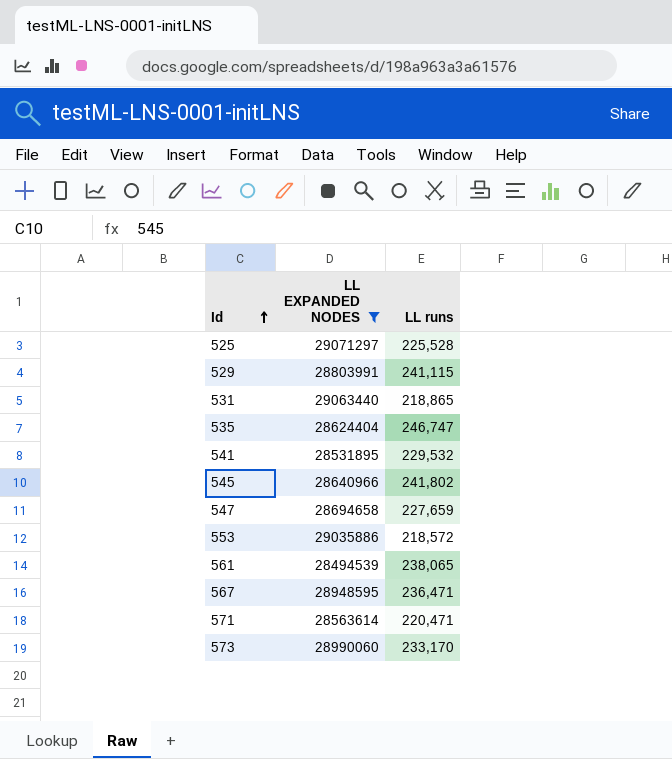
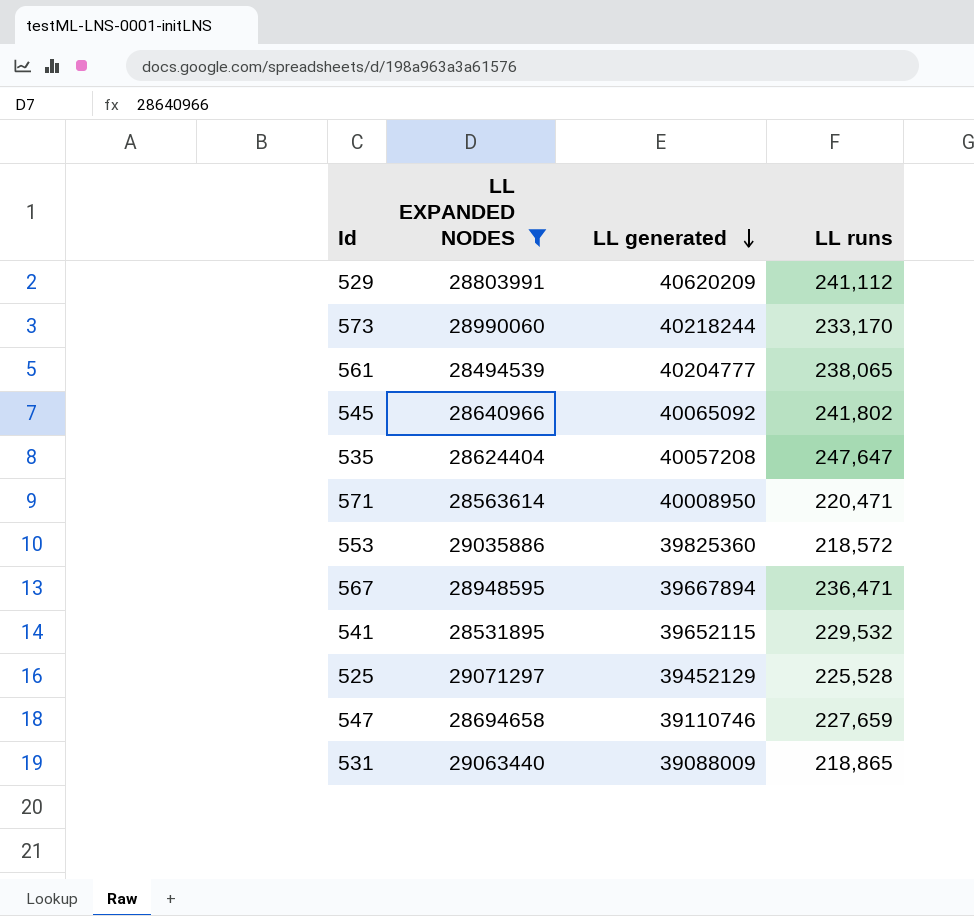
row order: Id ascending -> LL generated descending
column LL generated | position: none -> 3
529 | LL runs: 241,115 -> 241,112
535 | LL runs: 246,747 -> 247,647

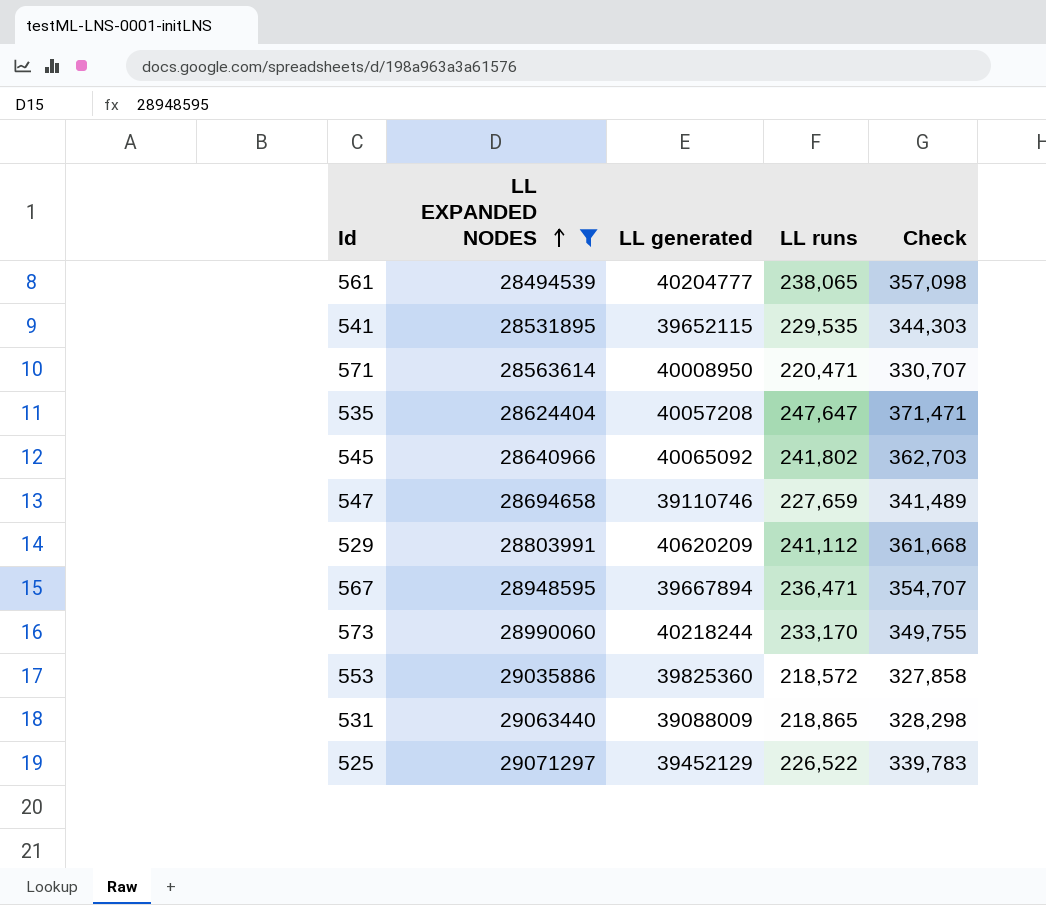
row order: LL generated descending -> LL EXPANDED NODES ascending
column Check | formula: none -> [LL runs] * 1.5
541 | LL runs: 229,532 -> 229,535
525 | LL runs: 225,528 -> 226,522

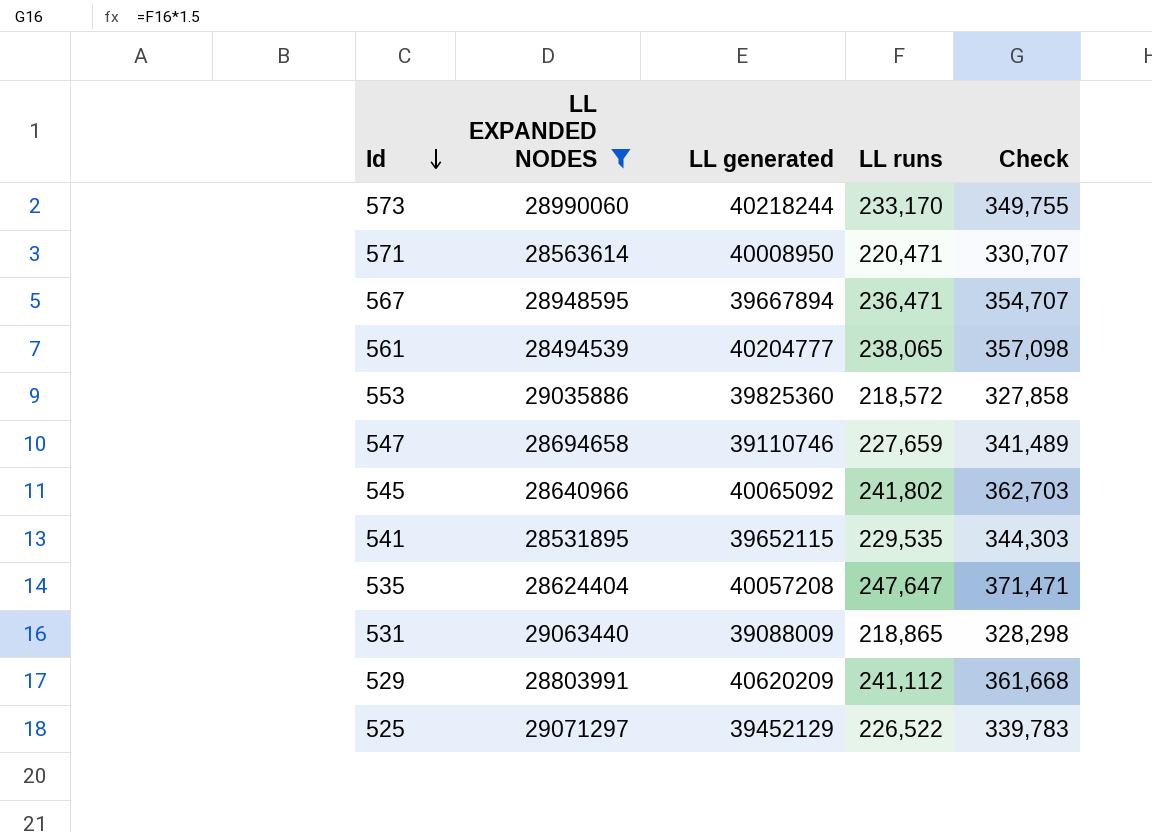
row order: LL EXPANDED NODES ascending -> Id descending

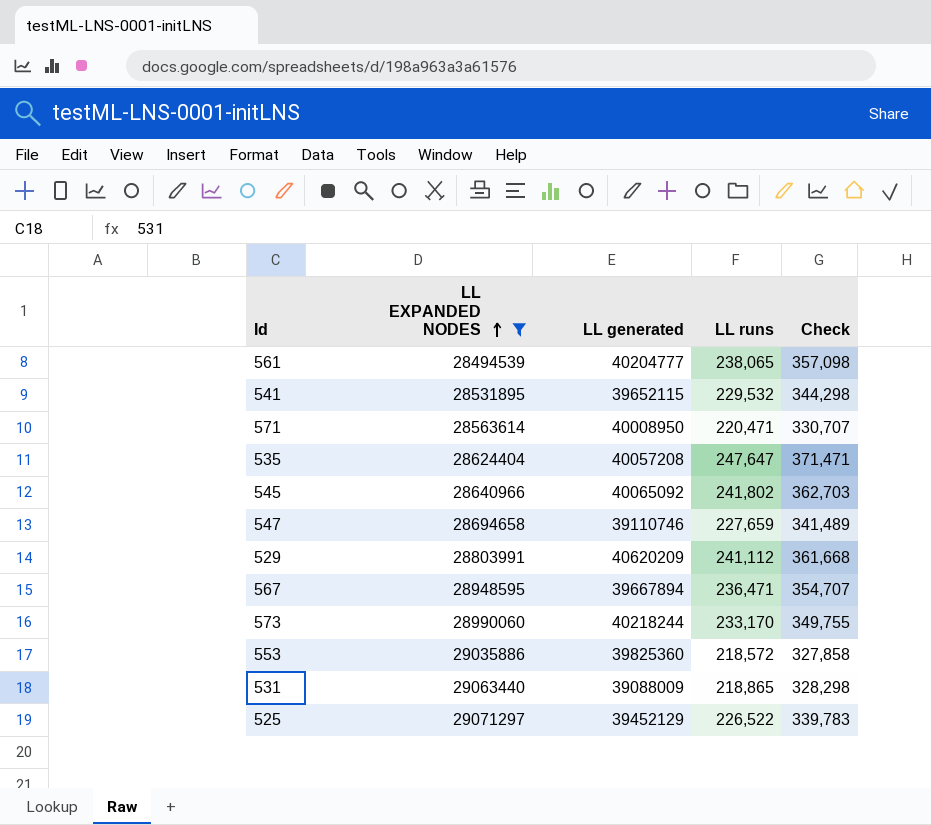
row order: Id descending -> LL EXPANDED NODES ascending
541 | LL runs: 229,535 -> 229,532
541 | Check: 344,303 -> 344,298

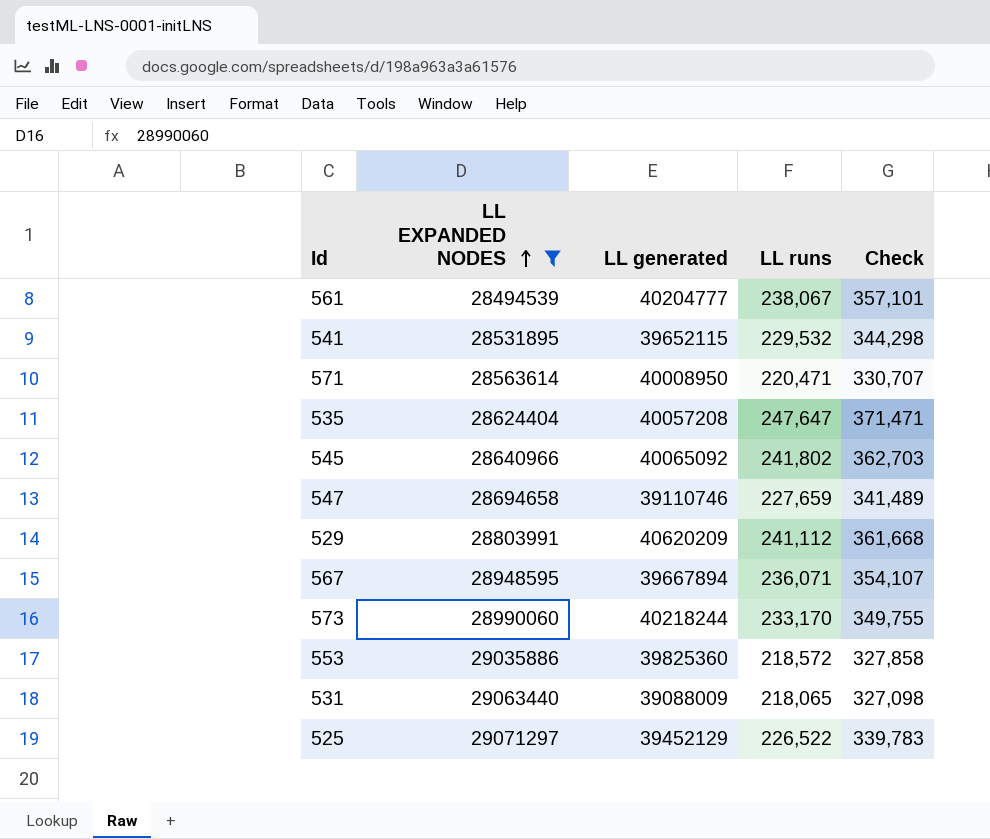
561 | LL runs: 238,065 -> 238,067
561 | Check: 357,098 -> 357,101
567 | LL runs: 236,471 -> 236,071
567 | Check: 354,707 -> 354,107
531 | LL runs: 218,865 -> 218,065
531 | Check: 328,298 -> 327,098

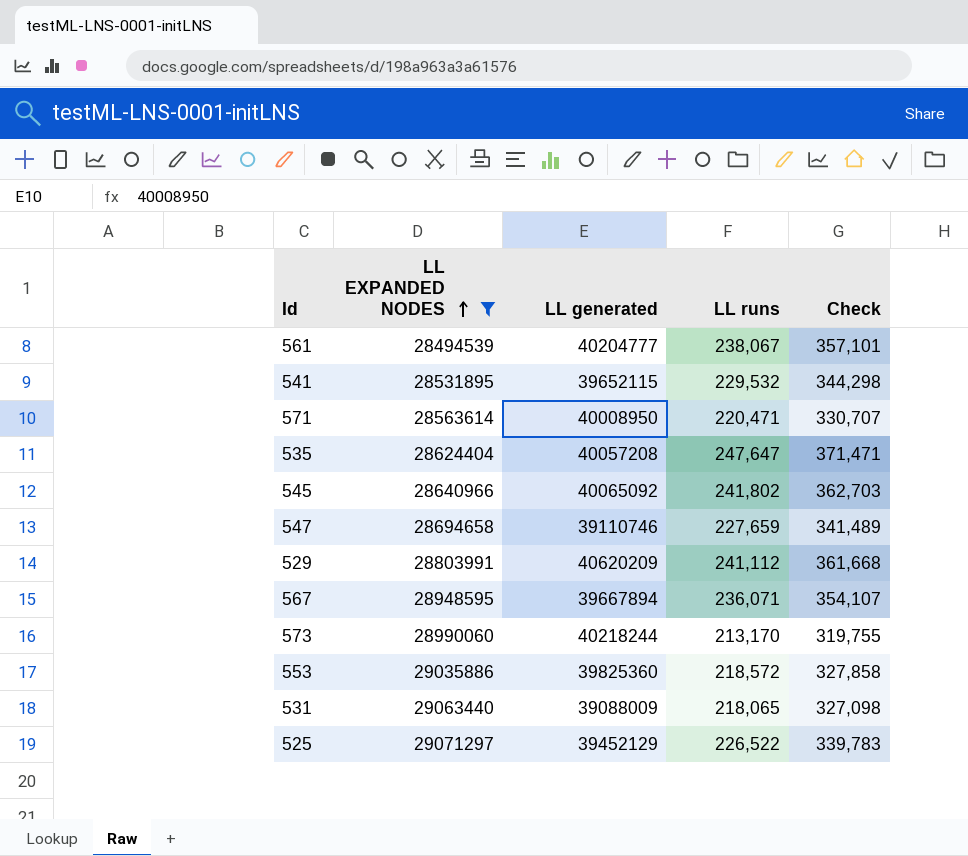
573 | LL runs: 233,170 -> 213,170
573 | Check: 349,755 -> 319,755

